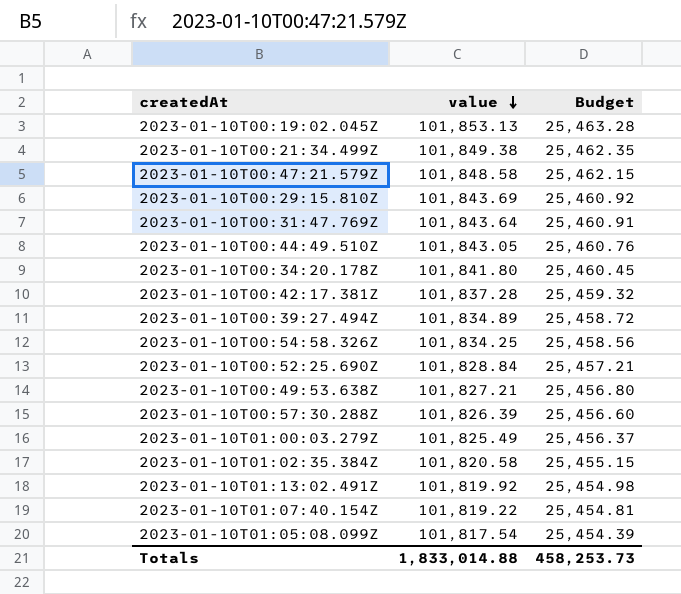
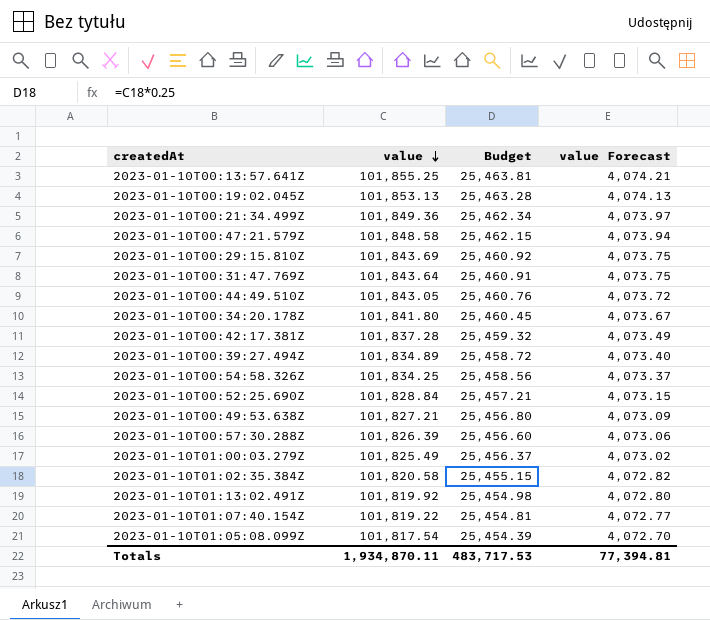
column value Forecast | formula: none -> [value] * 0.04
row 2023-01-10T00:13:57.641Z: none -> 101,855.25 | 25,463.81 | 4,074.21
2023-01-10T00:21:34.499Z | value: 101,849.38 -> 101,849.36
2023-01-10T00:21:34.499Z | Budget: 25,462.35 -> 25,462.34
Totals | value: 1,833,014.88 -> 1,934,870.11
Totals | Budget: 458,253.73 -> 483,717.53

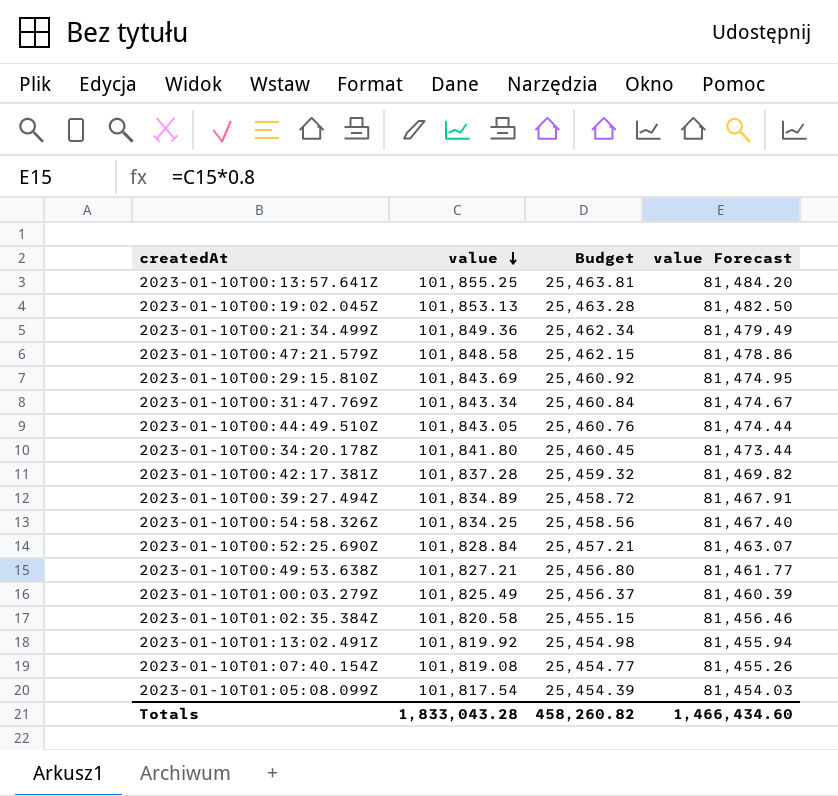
column value Forecast | formula: [value] * 0.04 -> [value] * 0.8
row 2023-01-10T00:57:30.288Z: 101,826.39 | 25,456.60 | 4,073.06 -> none
2023-01-10T00:31:47.769Z | value: 101,843.64 -> 101,843.34
2023-01-10T00:31:47.769Z | Budget: 25,460.91 -> 25,460.84
2023-01-10T01:07:40.154Z | value: 101,819.22 -> 101,819.08
2023-01-10T01:07:40.154Z | Budget: 25,454.81 -> 25,454.77
Totals | value: 1,934,870.11 -> 1,833,043.28
Totals | Budget: 483,717.53 -> 458,260.82
Totals | value Forecast: 77,394.81 -> 1,466,434.60

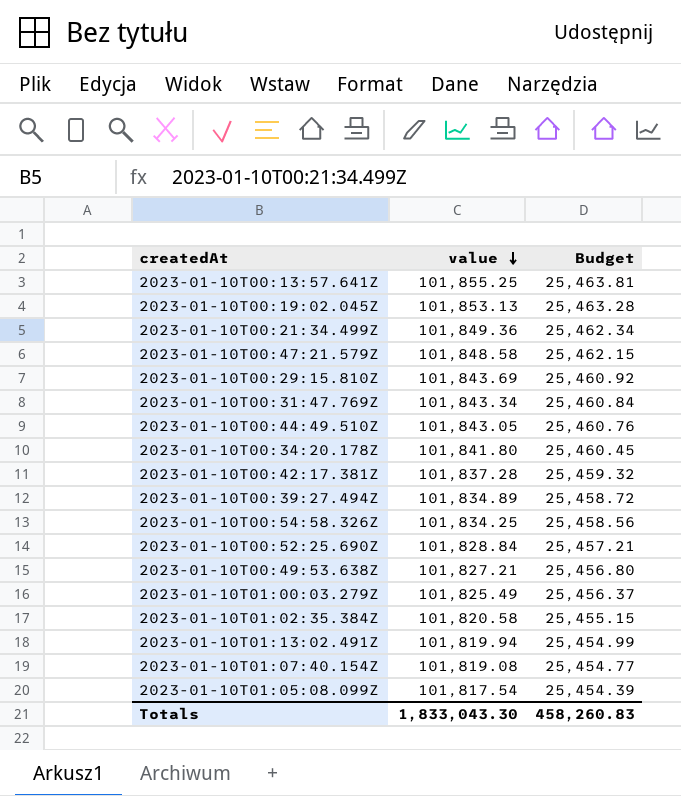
column value Forecast | formula: [value] * 0.8 -> none
2023-01-10T01:13:02.491Z | value: 101,819.92 -> 101,819.94
2023-01-10T01:13:02.491Z | Budget: 25,454.98 -> 25,454.99
Totals | value: 1,833,043.28 -> 1,833,043.30
Totals | Budget: 458,260.82 -> 458,260.83

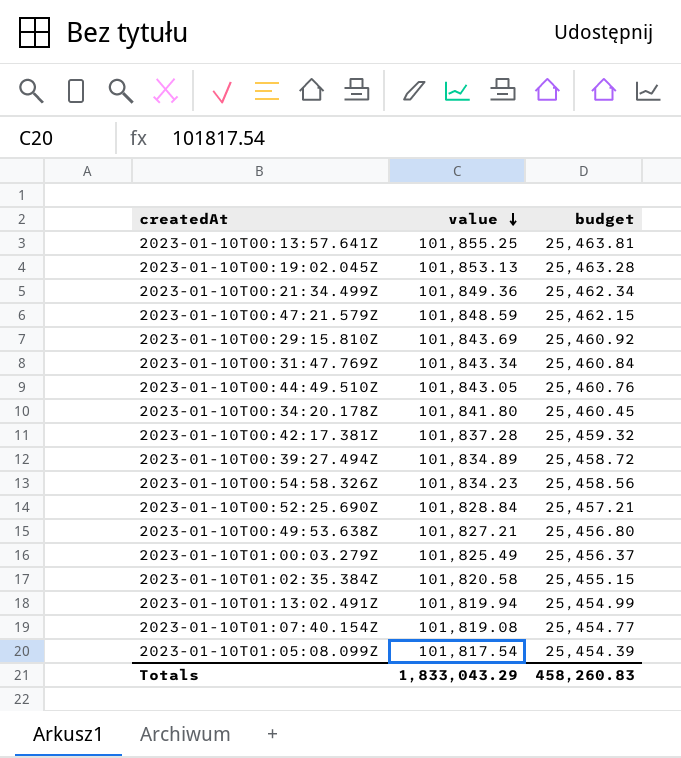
column name: Budget -> budget
2023-01-10T00:47:21.579Z | value: 101,848.58 -> 101,848.59
2023-01-10T00:54:58.326Z | value: 101,834.25 -> 101,834.23
Totals | value: 1,833,043.30 -> 1,833,043.29

